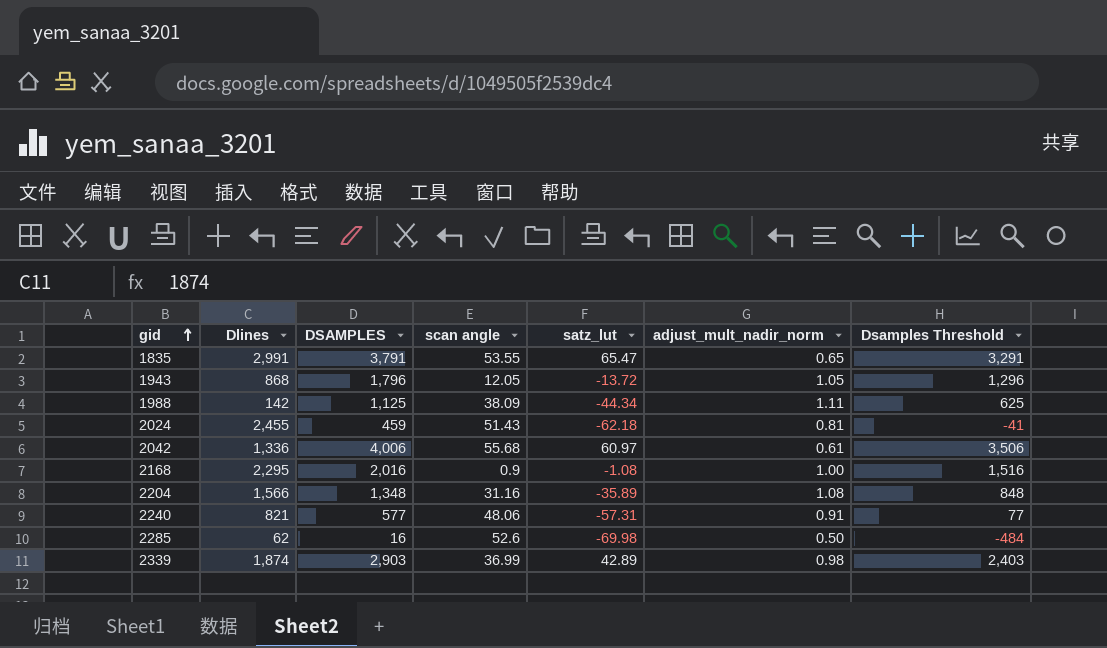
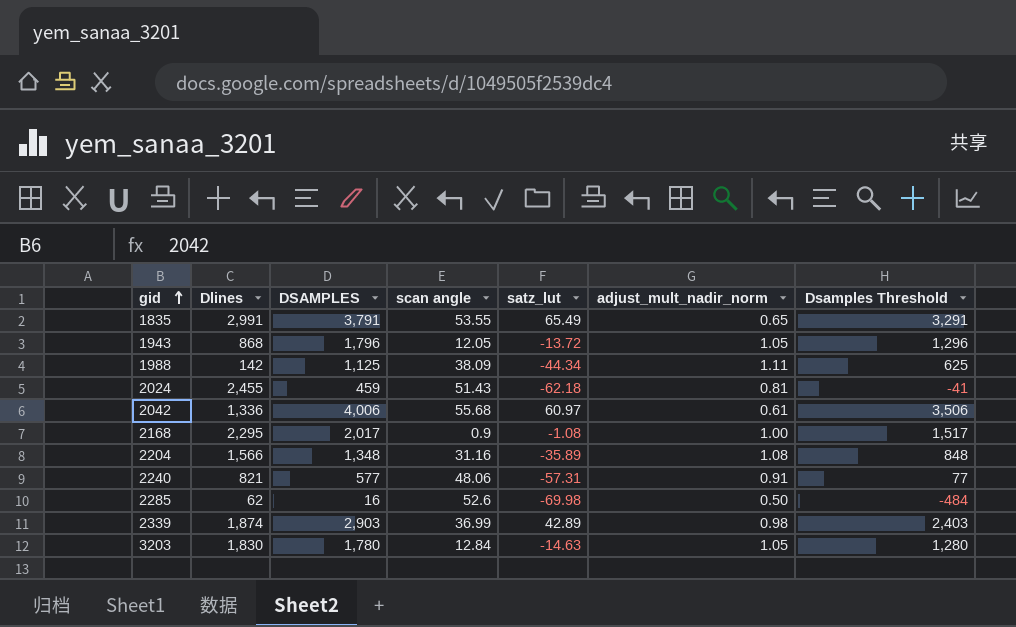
1835 | satz_lut: 65.47 -> 65.49
2168 | DSAMPLES: 2,016 -> 2,017
2168 | Dsamples Threshold: 1,516 -> 1,517
row 3203: none -> 1,830 | 1,780 | 12.84 | -14.63 | 1.05 | 1,280

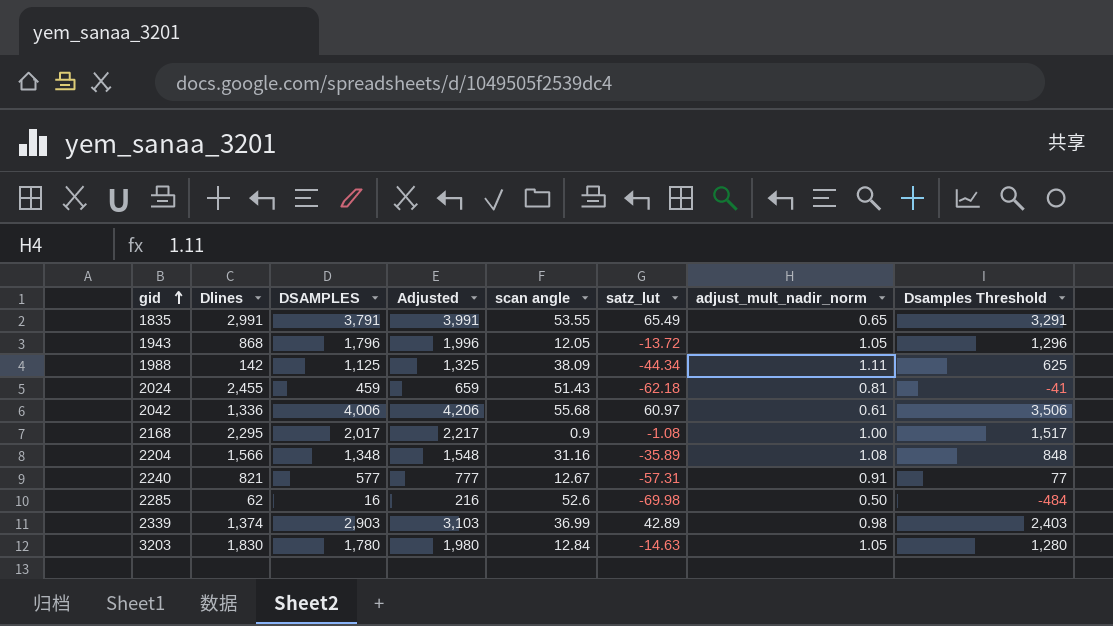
column Adjusted | formula: none -> [DSAMPLES] + 200
2240 | scan angle: 48.06 -> 12.67
2339 | Dlines: 1,874 -> 1,374

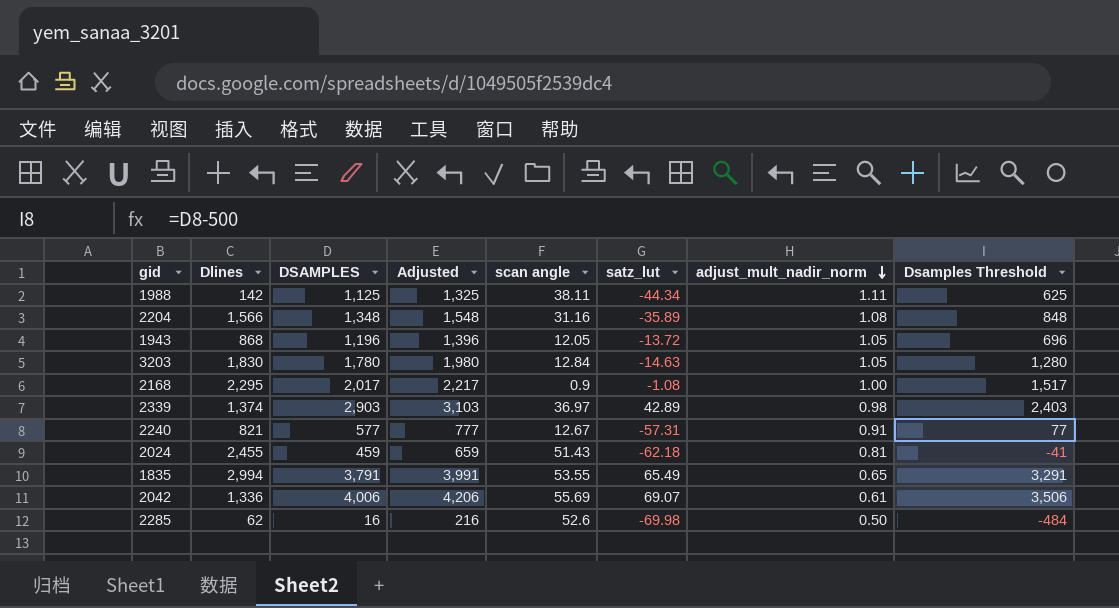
row order: gid ascending -> adjust_mult_nadir_norm descending
1988 | scan angle: 38.09 -> 38.11
1943 | DSAMPLES: 1,796 -> 1,196
1943 | Adjusted: 1,996 -> 1,396
1943 | Dsamples Threshold: 1,296 -> 696
2339 | scan angle: 36.99 -> 36.97
1835 | Dlines: 2,991 -> 2,994
2042 | scan angle: 55.68 -> 55.69
2042 | satz_lut: 60.97 -> 69.07

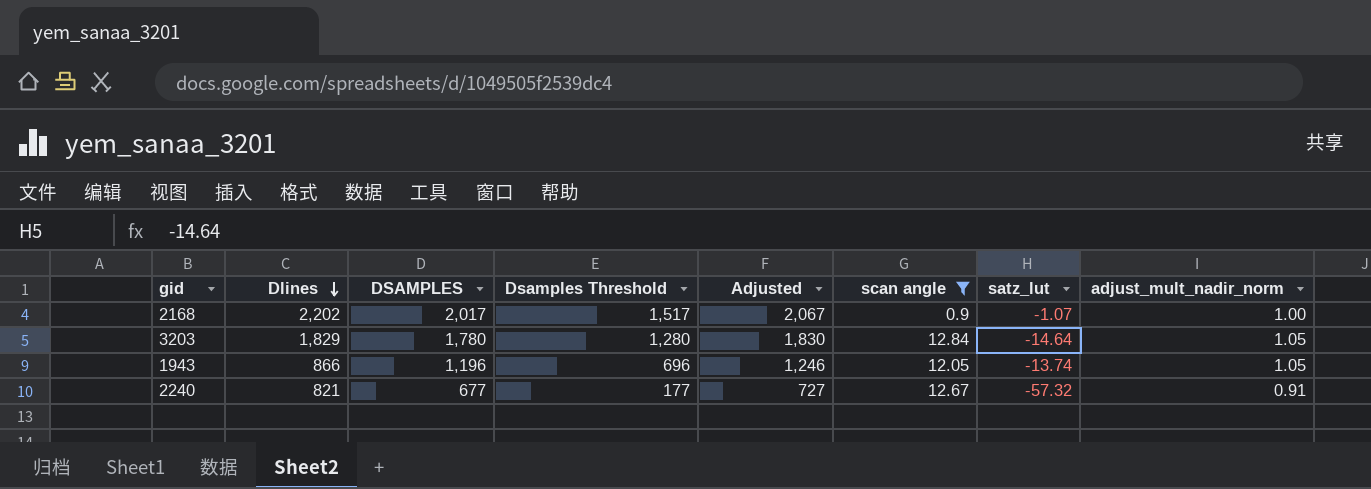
filter: none -> scan angle <= 12.84
row order: adjust_mult_nadir_norm descending -> Dlines descending
column Dsamples Threshold | position: 8 -> 4
column Adjusted | formula: [DSAMPLES] + 200 -> [DSAMPLES] + 50
2168 | Dlines: 2,295 -> 2,202
2168 | satz_lut: -1.08 -> -1.07
3203 | Dlines: 1,830 -> 1,829
3203 | satz_lut: -14.63 -> -14.64
1943 | Dlines: 868 -> 866
1943 | satz_lut: -13.72 -> -13.74
2240 | DSAMPLES: 577 -> 677
2240 | Dsamples Threshold: 77 -> 177
2240 | satz_lut: -57.31 -> -57.32

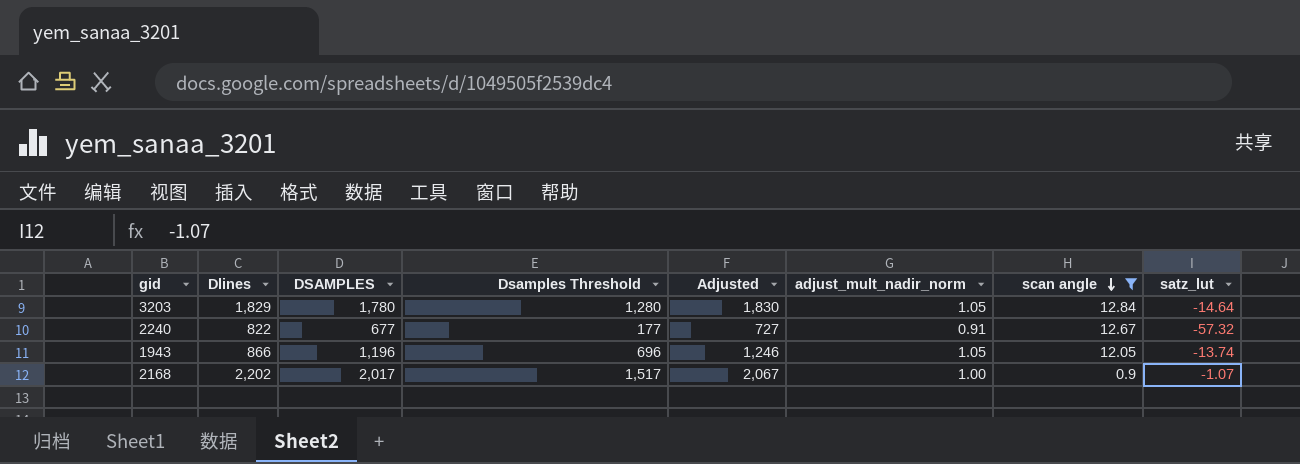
row order: Dlines descending -> scan angle descending
column adjust_mult_nadir_norm | position: 8 -> 6
2240 | Dlines: 821 -> 822

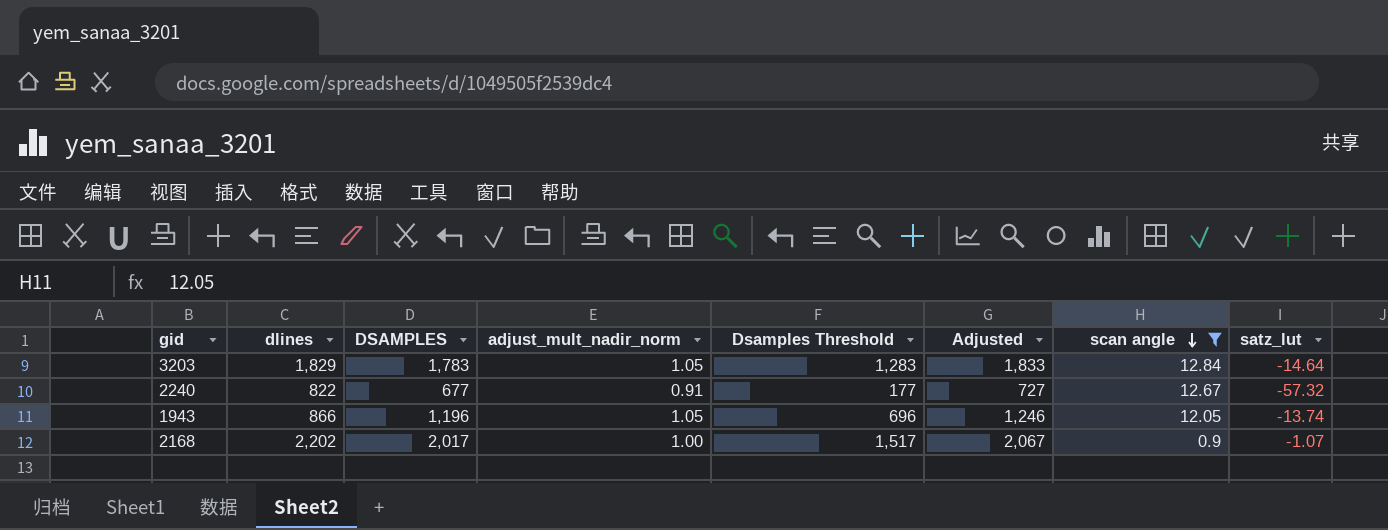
column name: Dlines -> dlines
column adjust_mult_nadir_norm | position: 6 -> 4
3203 | DSAMPLES: 1,780 -> 1,783
3203 | Dsamples Threshold: 1,280 -> 1,283
3203 | Adjusted: 1,830 -> 1,833

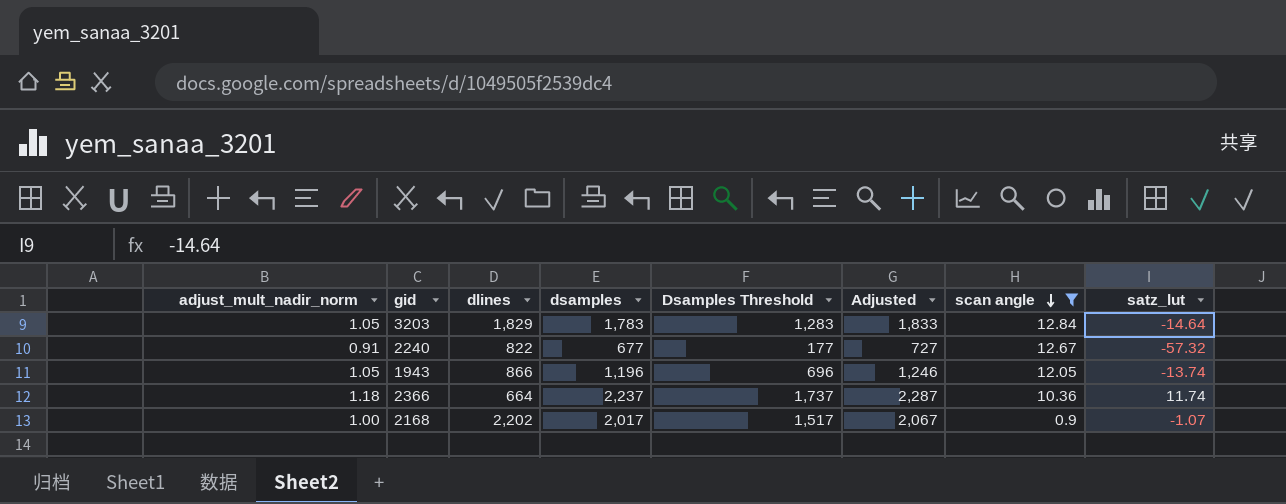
column adjust_mult_nadir_norm | position: 4 -> 1
column name: DSAMPLES -> dsamples
row 2366: none -> 1.18 | 664 | 2,237 | 1,737 | 2,287 | 10.36 | 11.74

